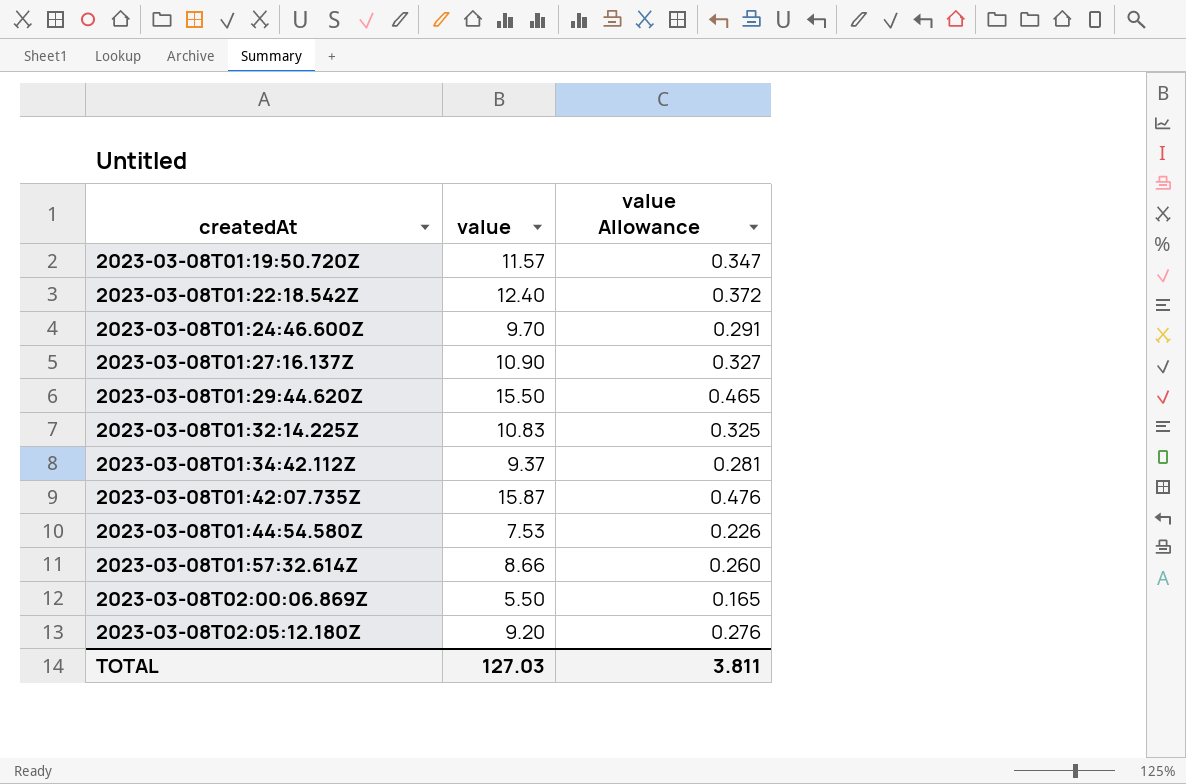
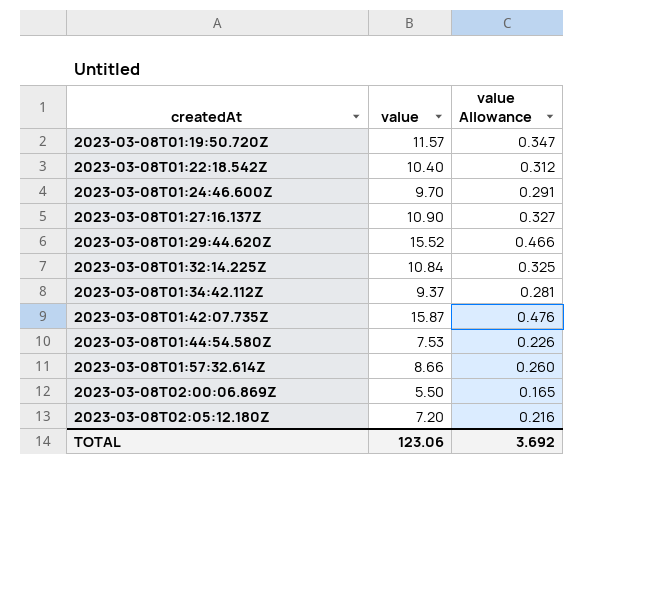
2023-03-08T01:22:18.542Z | value: 12.40 -> 10.40
2023-03-08T01:22:18.542Z | value Allowance: 0.372 -> 0.312
2023-03-08T01:29:44.620Z | value: 15.50 -> 15.52
2023-03-08T01:29:44.620Z | value Allowance: 0.465 -> 0.466
2023-03-08T01:32:14.225Z | value: 10.83 -> 10.84
2023-03-08T02:05:12.180Z | value: 9.20 -> 7.20
2023-03-08T02:05:12.180Z | value Allowance: 0.276 -> 0.216
TOTAL | value: 127.03 -> 123.06
TOTAL | value Allowance: 3.811 -> 3.692

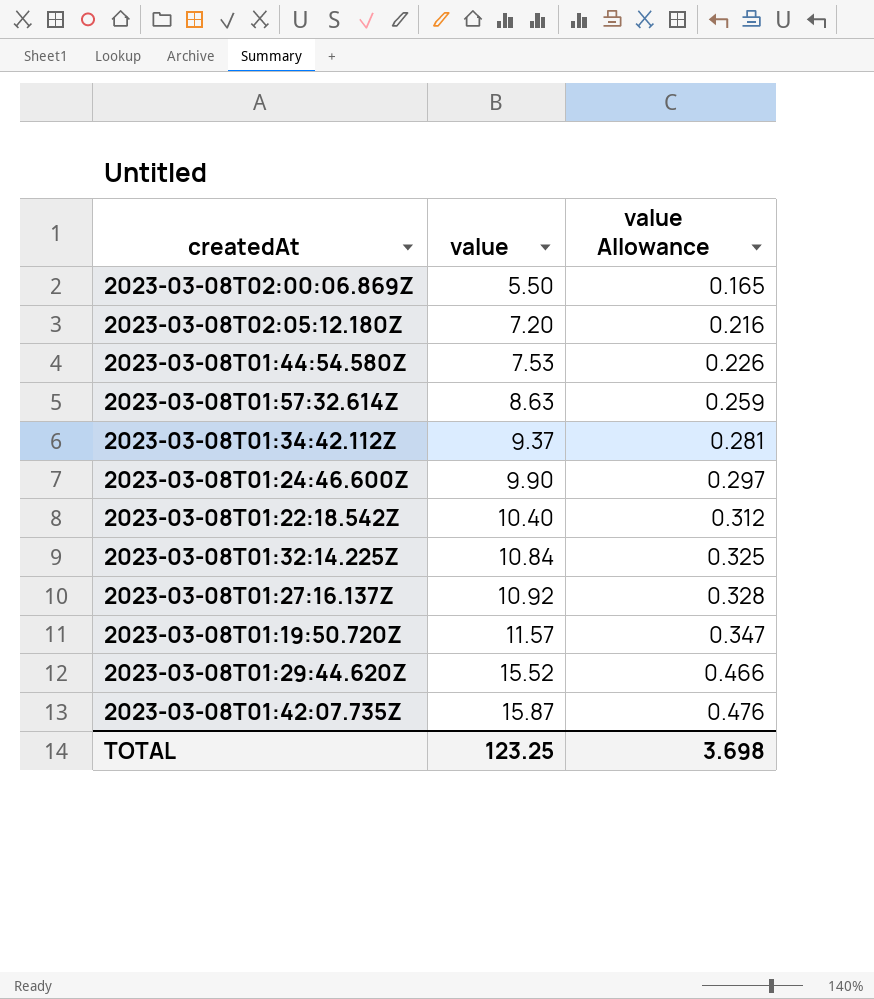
row order: createdAt ascending -> value ascending
2023-03-08T01:57:32.614Z | value: 8.66 -> 8.63
2023-03-08T01:57:32.614Z | value Allowance: 0.260 -> 0.259
2023-03-08T01:24:46.600Z | value: 9.70 -> 9.90
2023-03-08T01:24:46.600Z | value Allowance: 0.291 -> 0.297
2023-03-08T01:27:16.137Z | value: 10.90 -> 10.92
2023-03-08T01:27:16.137Z | value Allowance: 0.327 -> 0.328
TOTAL | value: 123.06 -> 123.25
TOTAL | value Allowance: 3.692 -> 3.698

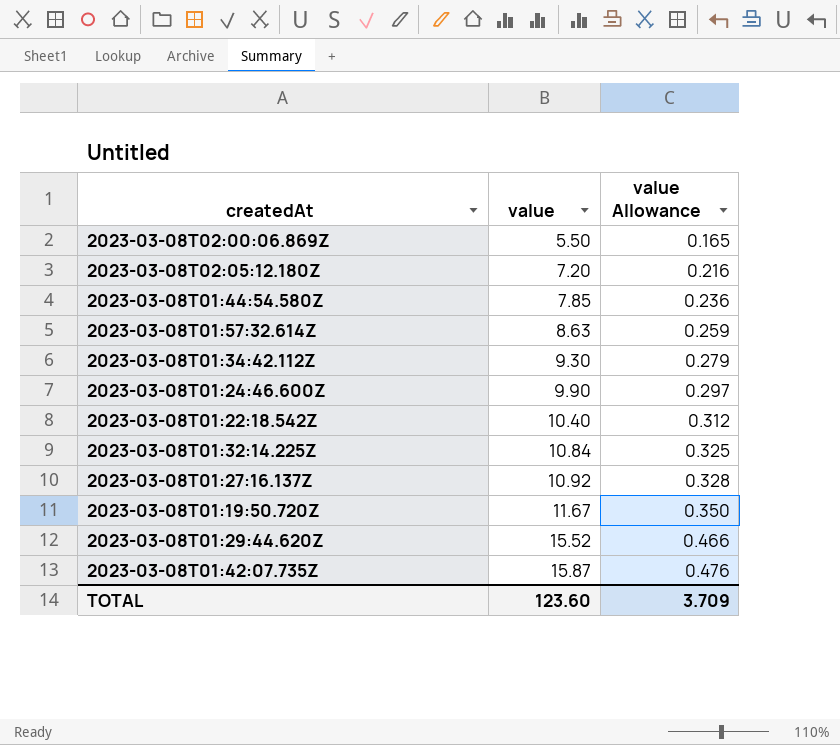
2023-03-08T01:44:54.580Z | value: 7.53 -> 7.85
2023-03-08T01:44:54.580Z | value Allowance: 0.226 -> 0.236
2023-03-08T01:34:42.112Z | value: 9.37 -> 9.30
2023-03-08T01:34:42.112Z | value Allowance: 0.281 -> 0.279
2023-03-08T01:19:50.720Z | value: 11.57 -> 11.67
2023-03-08T01:19:50.720Z | value Allowance: 0.347 -> 0.350
TOTAL | value: 123.25 -> 123.60
TOTAL | value Allowance: 3.698 -> 3.709

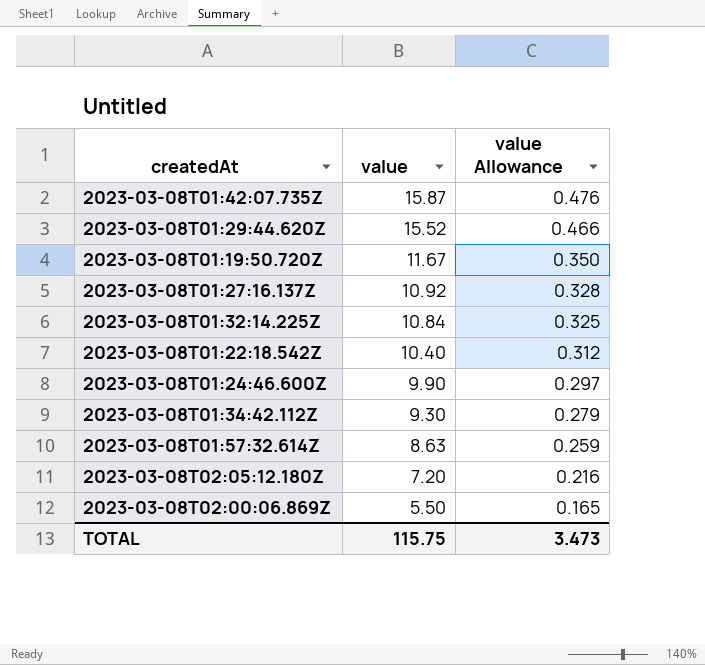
row order: value ascending -> value descending
row 2023-03-08T01:44:54.580Z: 7.85 | 0.236 -> none
TOTAL | value: 123.60 -> 115.75
TOTAL | value Allowance: 3.709 -> 3.473

